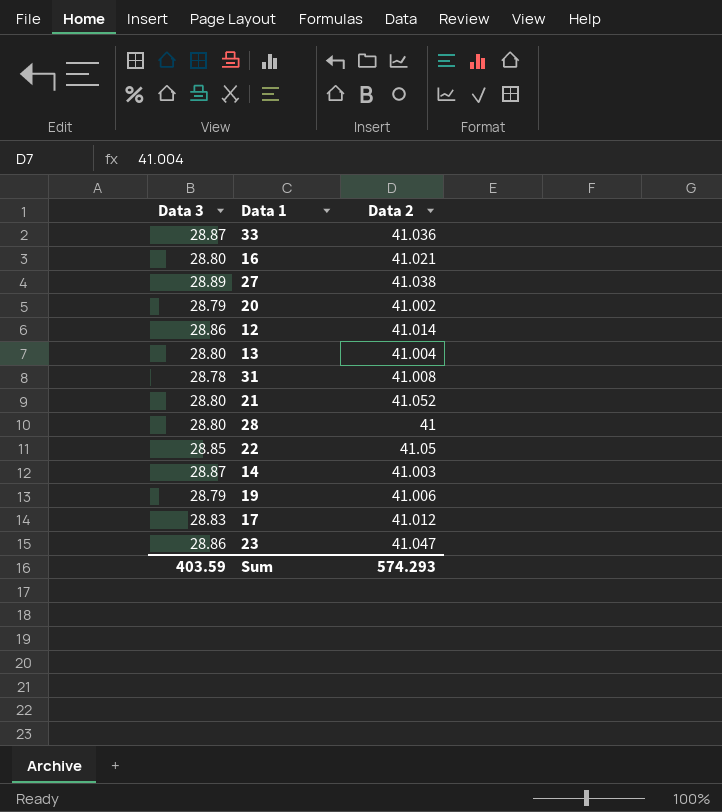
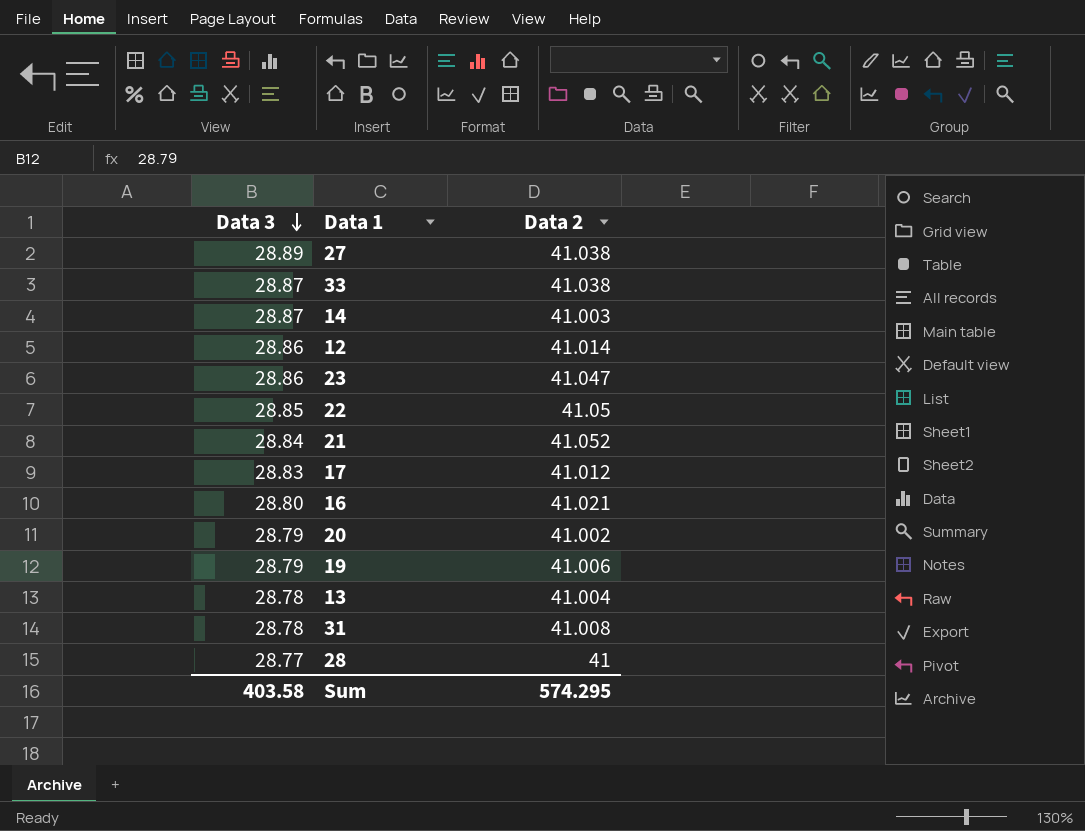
row order: none -> Data 3 descending
33 | Data 2: 41.036 -> 41.038
21 | Data 3: 28.80 -> 28.84
13 | Data 3: 28.80 -> 28.78
28 | Data 3: 28.80 -> 28.77
Sum | Data 3: 403.59 -> 403.58
Sum | Data 2: 574.293 -> 574.295

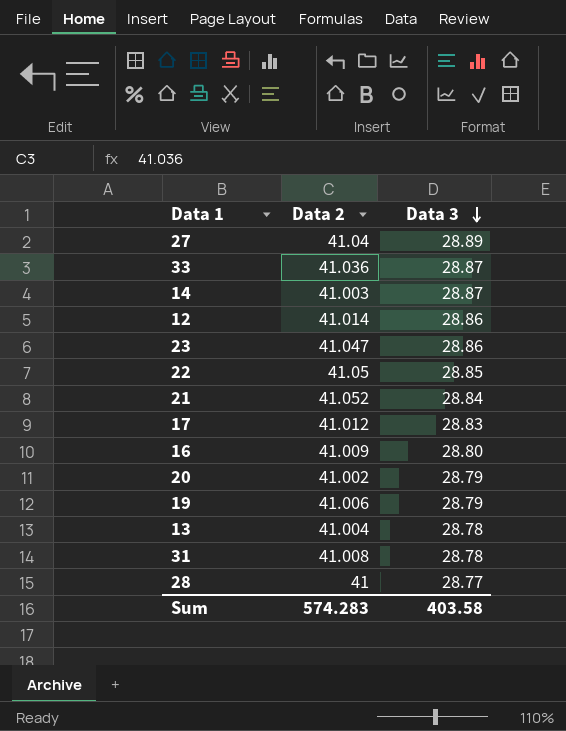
column Data 3 | position: 1 -> 3
27 | Data 2: 41.038 -> 41.04
33 | Data 2: 41.038 -> 41.036
16 | Data 2: 41.021 -> 41.009
Sum | Data 2: 574.295 -> 574.283

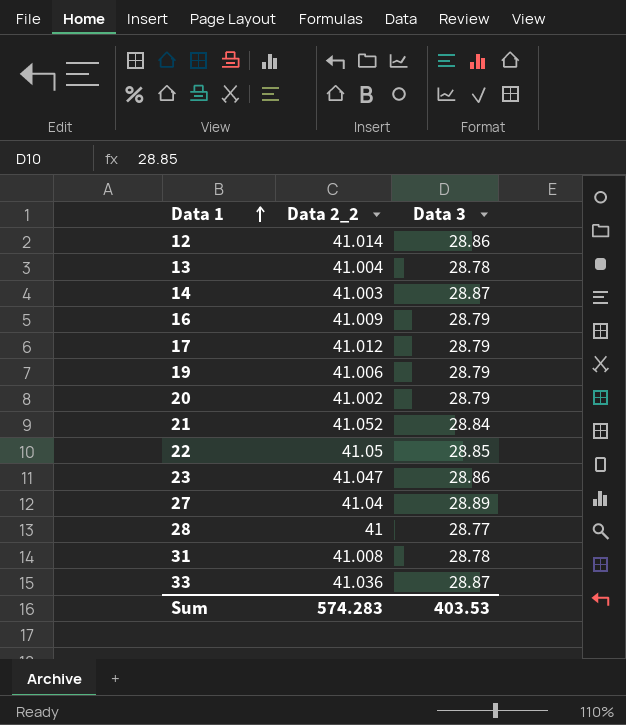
row order: Data 3 descending -> Data 1 ascending
column name: Data 2 -> Data 2_2
16 | Data 3: 28.80 -> 28.79
17 | Data 3: 28.83 -> 28.79
Sum | Data 3: 403.58 -> 403.53

